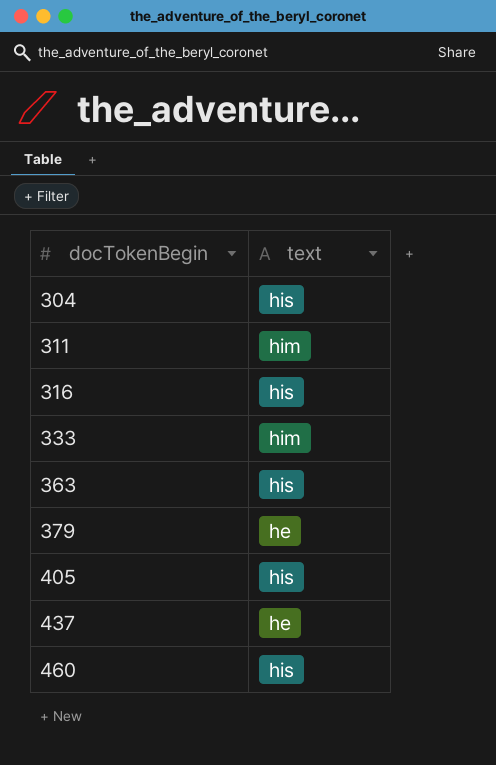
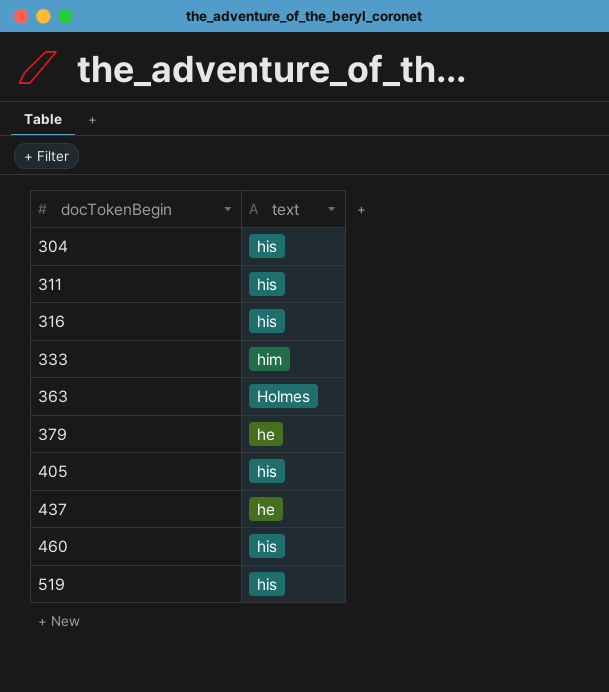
311 | text: him -> his
363 | text: his -> Holmes
row 519: none -> his

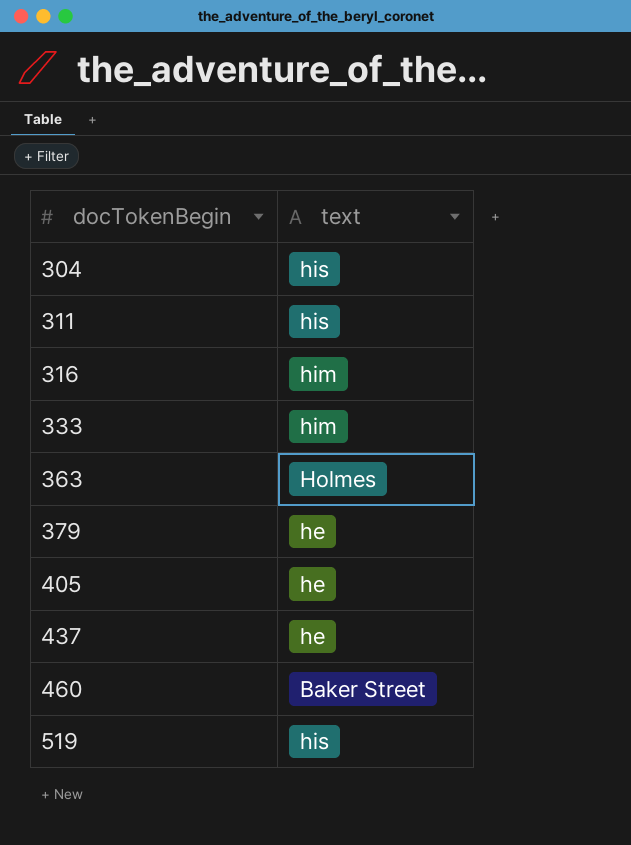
316 | text: his -> him
405 | text: his -> he
460 | text: his -> Baker Street

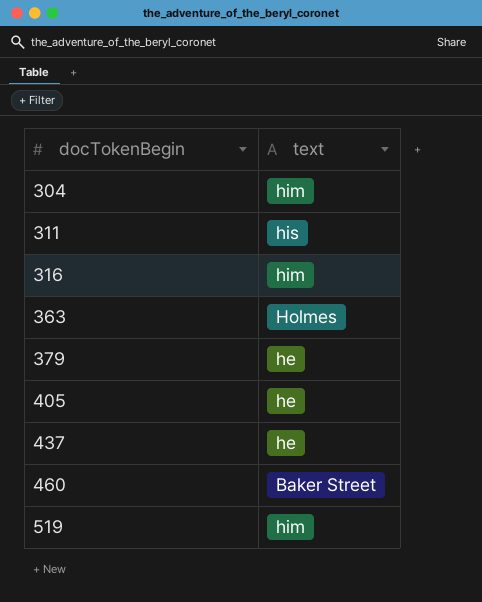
row 333: him -> none
304 | text: his -> him
519 | text: his -> him

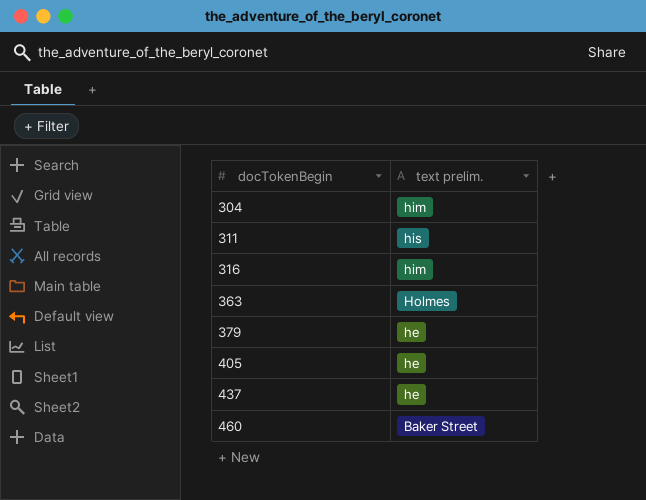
column name: text -> text prelim.
row 519: him -> none

